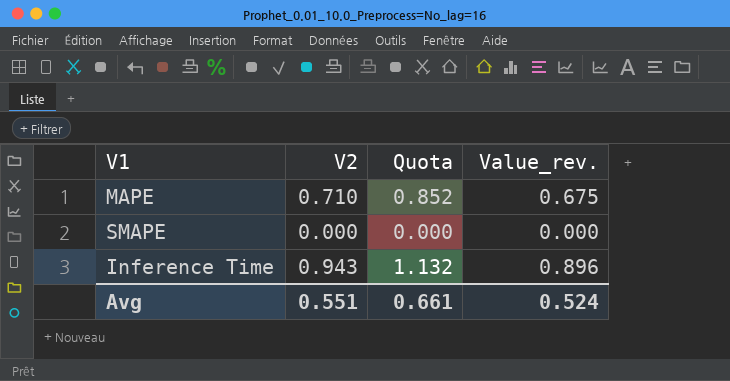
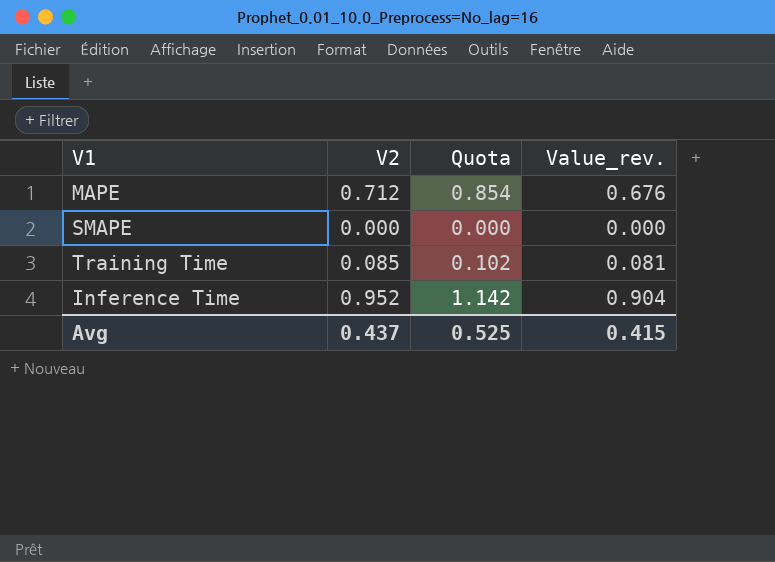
MAPE | V2: 0.710 -> 0.712
MAPE | Quota: 0.852 -> 0.854
MAPE | Value_rev.: 0.675 -> 0.676
row Training Time: none -> 0.085 | 0.102 | 0.081
Inference Time | V2: 0.943 -> 0.952
Inference Time | Quota: 1.132 -> 1.142
Inference Time | Value_rev.: 0.896 -> 0.904
Avg | V2: 0.551 -> 0.437
Avg | Quota: 0.661 -> 0.525
Avg | Value_rev.: 0.524 -> 0.415

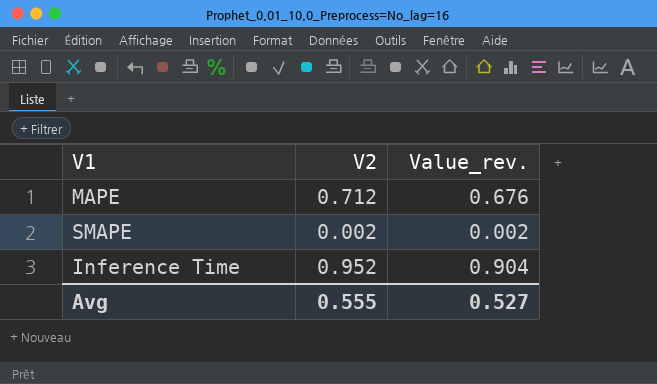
column Quota | formula: [V2] * 1.2 -> none
row Training Time: 0.085 | 0.102 | 0.081 -> none
SMAPE | V2: 0.000 -> 0.002
SMAPE | Value_rev.: 0.000 -> 0.002
Avg | V2: 0.437 -> 0.555
Avg | Value_rev.: 0.415 -> 0.527

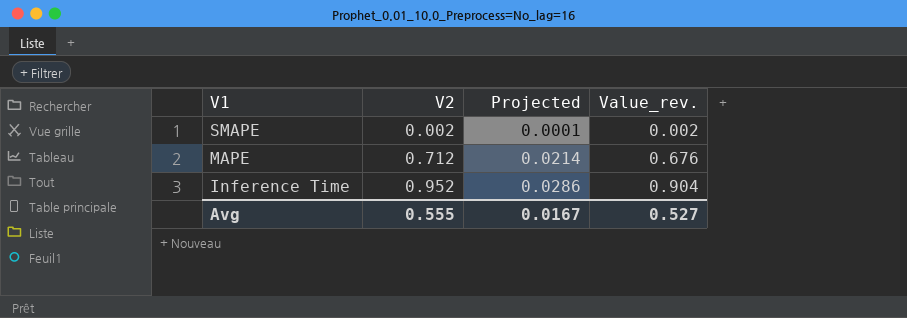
row order: none -> V1 descending
column Projected | formula: none -> [V2] * 0.03

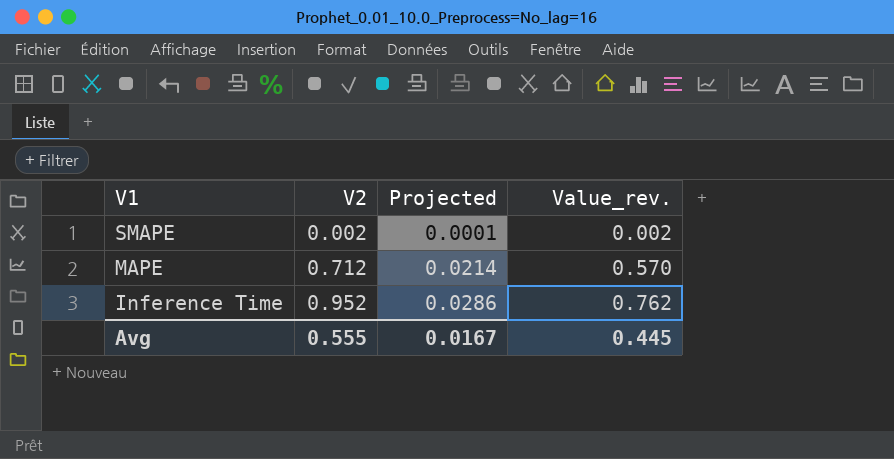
column Value_rev. | formula: [V2] * 0.95 -> [V2] * 0.8
Avg | Value_rev.: 0.527 -> 0.445

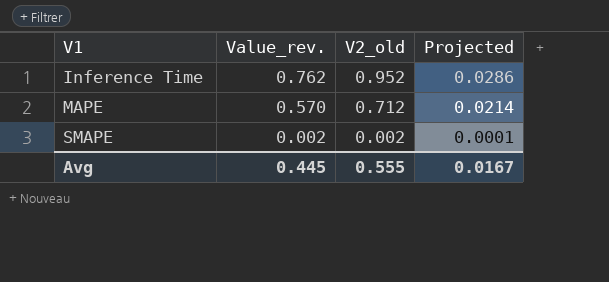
row order: V1 descending -> V1 ascending
column Value_rev. | position: 4 -> 2
column name: V2 -> V2_old

